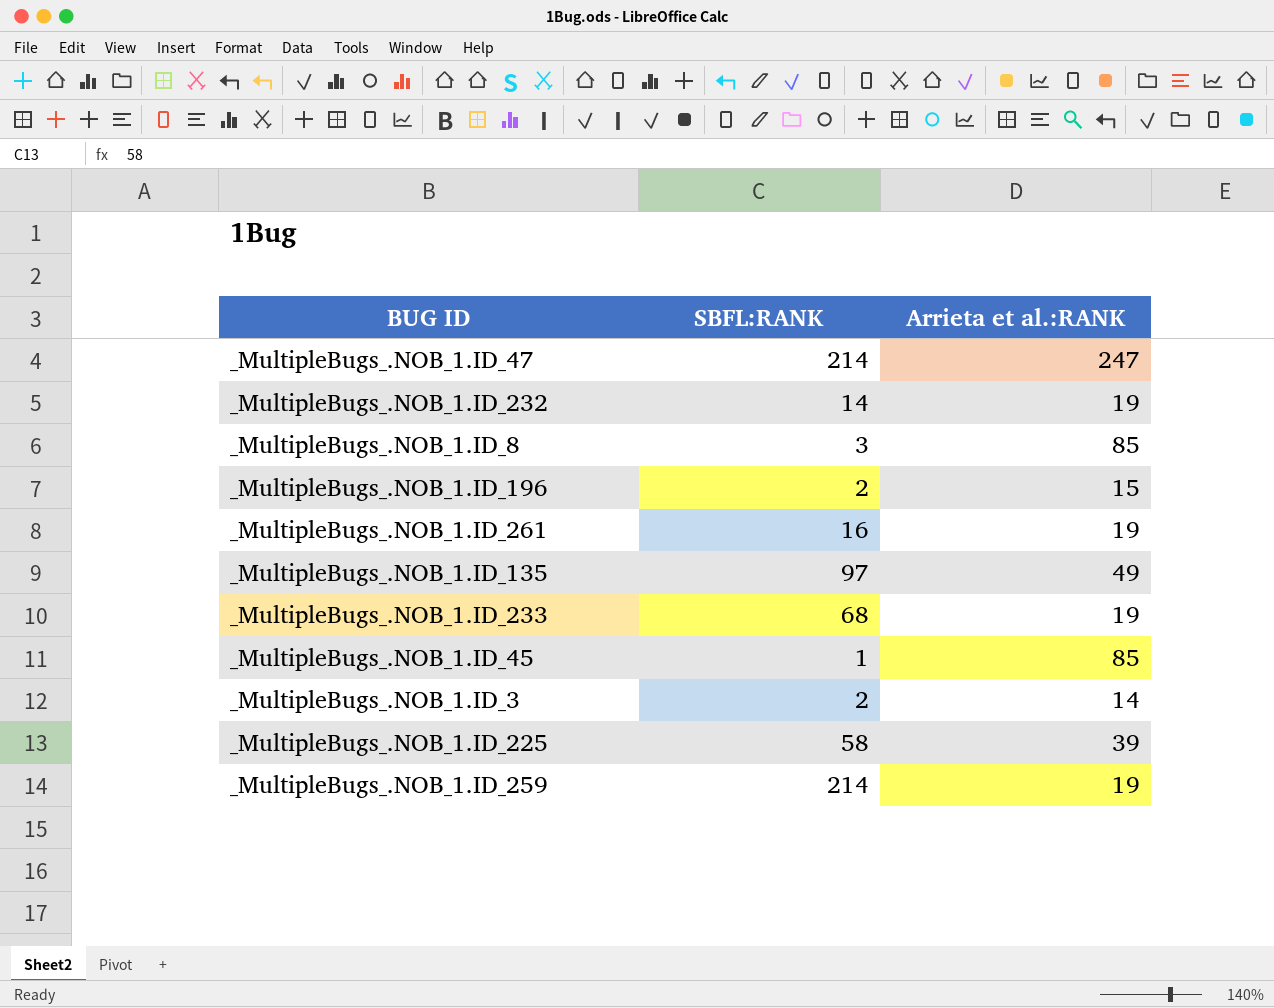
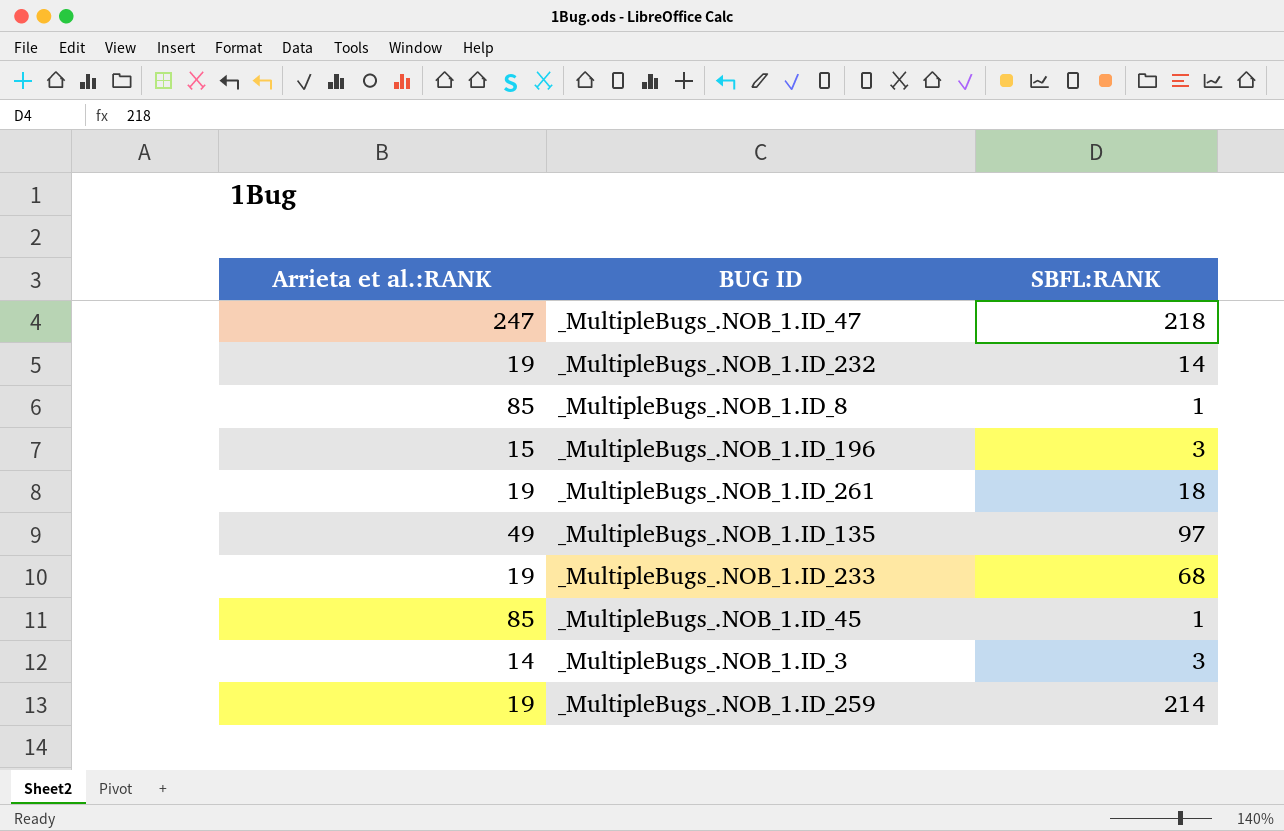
column Arrieta et al.:RANK | position: 3 -> 1
row _MultipleBugs_.NOB_1.ID_225: 58 | 39 -> none
_MultipleBugs_.NOB_1.ID_47 | SBFL:RANK: 214 -> 218
_MultipleBugs_.NOB_1.ID_8 | SBFL:RANK: 3 -> 1
_MultipleBugs_.NOB_1.ID_196 | SBFL:RANK: 2 -> 3
_MultipleBugs_.NOB_1.ID_261 | SBFL:RANK: 16 -> 18
_MultipleBugs_.NOB_1.ID_3 | SBFL:RANK: 2 -> 3

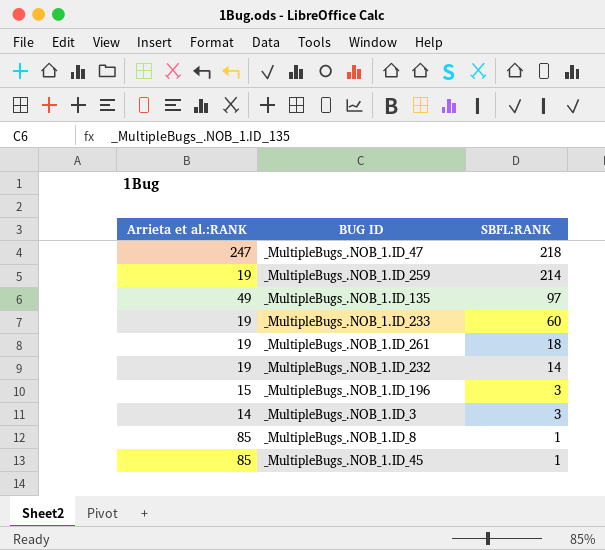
row order: none -> SBFL:RANK descending
_MultipleBugs_.NOB_1.ID_233 | SBFL:RANK: 68 -> 60

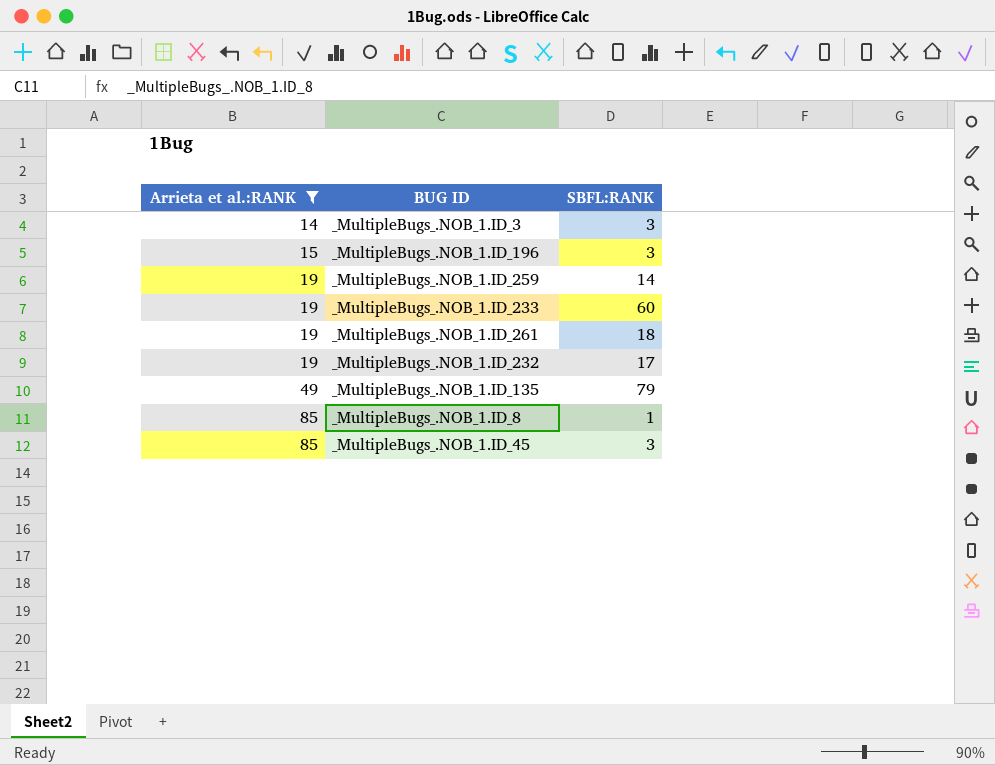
filter: none -> Arrieta et al.:RANK != 247
row order: SBFL:RANK descending -> Arrieta et al.:RANK ascending
_MultipleBugs_.NOB_1.ID_259 | SBFL:RANK: 214 -> 14
_MultipleBugs_.NOB_1.ID_232 | SBFL:RANK: 14 -> 17
_MultipleBugs_.NOB_1.ID_135 | SBFL:RANK: 97 -> 79
_MultipleBugs_.NOB_1.ID_45 | SBFL:RANK: 1 -> 3

